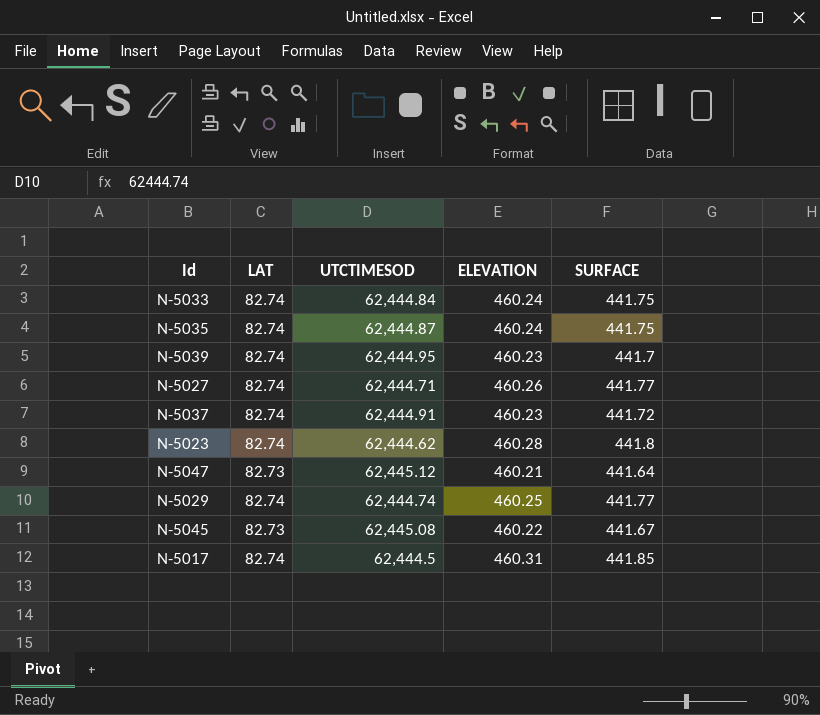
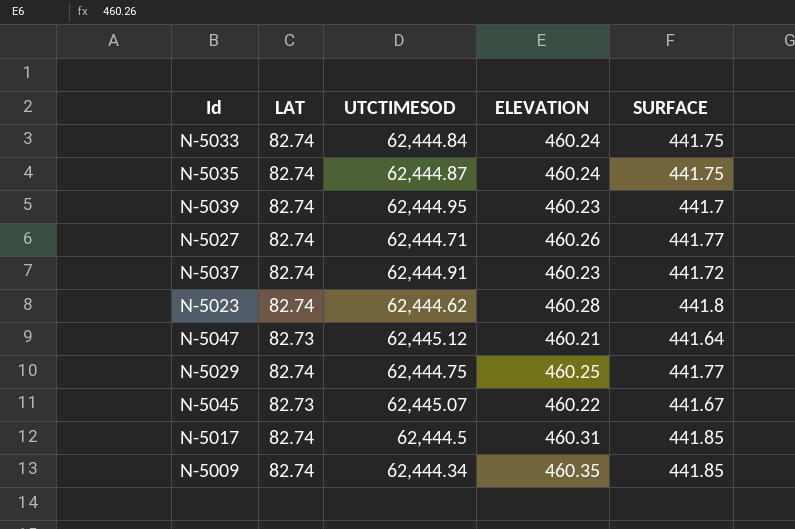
N-5029 | UTCTIMESOD: 62,444.74 -> 62,444.75
N-5045 | UTCTIMESOD: 62,445.08 -> 62,445.07
row N-5009: none -> 82.74 | 62,444.34 | 460.35 | 441.85

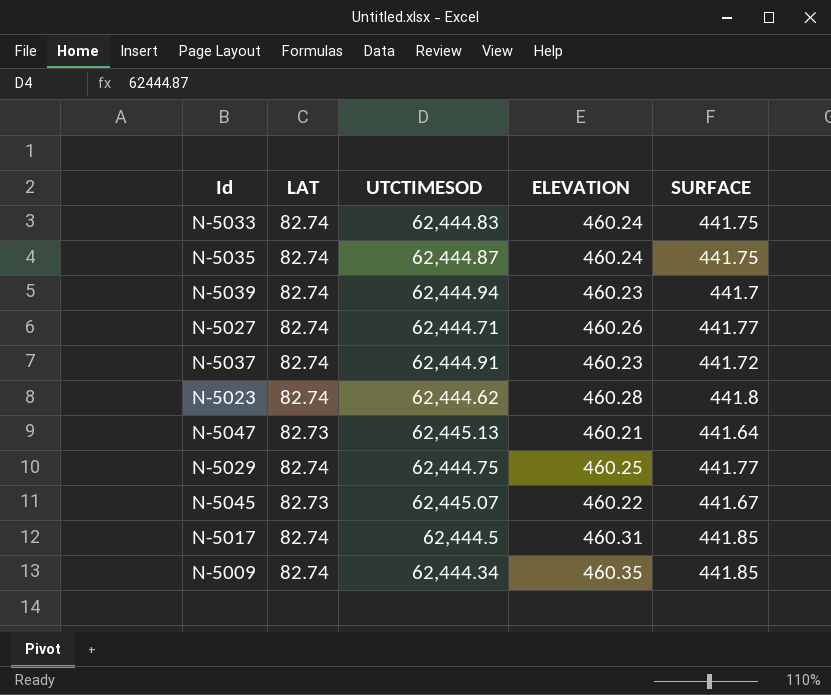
N-5033 | UTCTIMESOD: 62,444.84 -> 62,444.83
N-5039 | UTCTIMESOD: 62,444.95 -> 62,444.94
N-5047 | UTCTIMESOD: 62,445.12 -> 62,445.13

